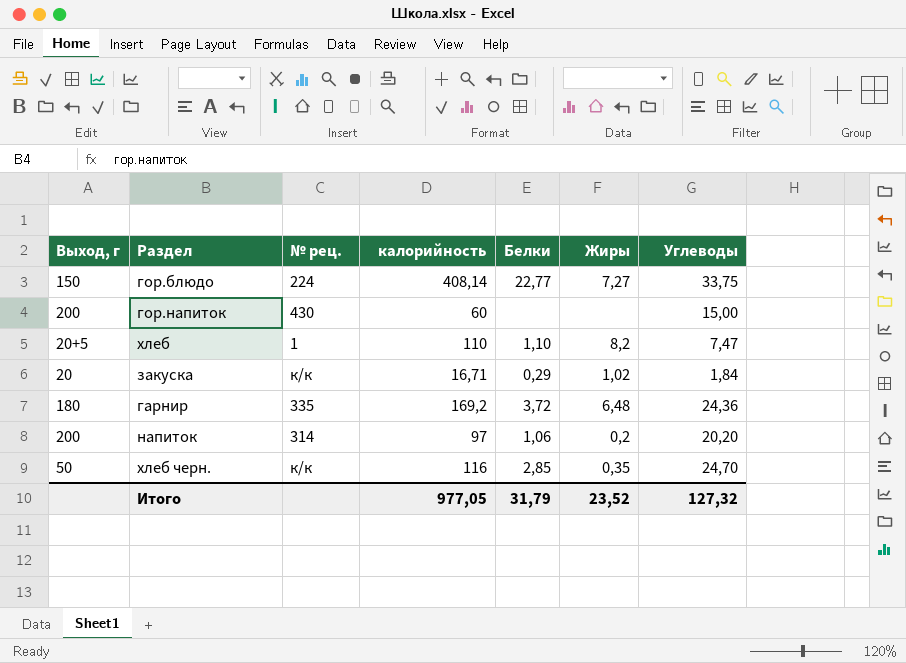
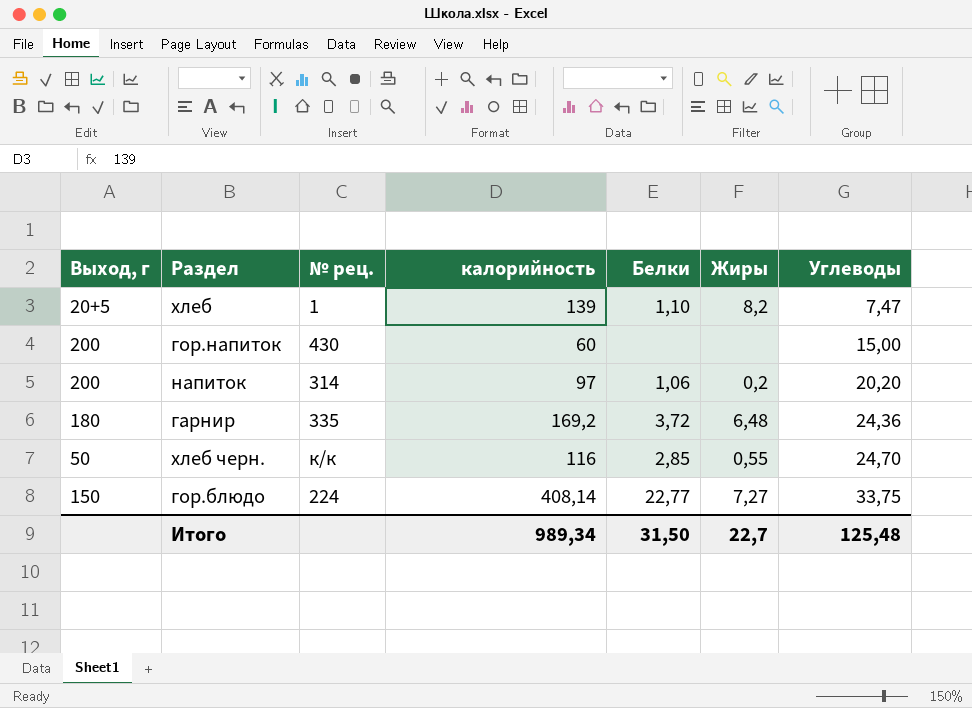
row order: none -> Углеводы ascending
row закуска: 20 | к/к | 16,71 | 0,29 | 1,02 | 1,84 -> none
хлеб | калорийность: 110 -> 139
хлеб черн. | Жиры: 0,35 -> 0,55
Итого | калорийность: 977,05 -> 989,34
Итого | Белки: 31,79 -> 31,50
Итого | Жиры: 23,52 -> 22,7
Итого | Углеводы: 127,32 -> 125,48

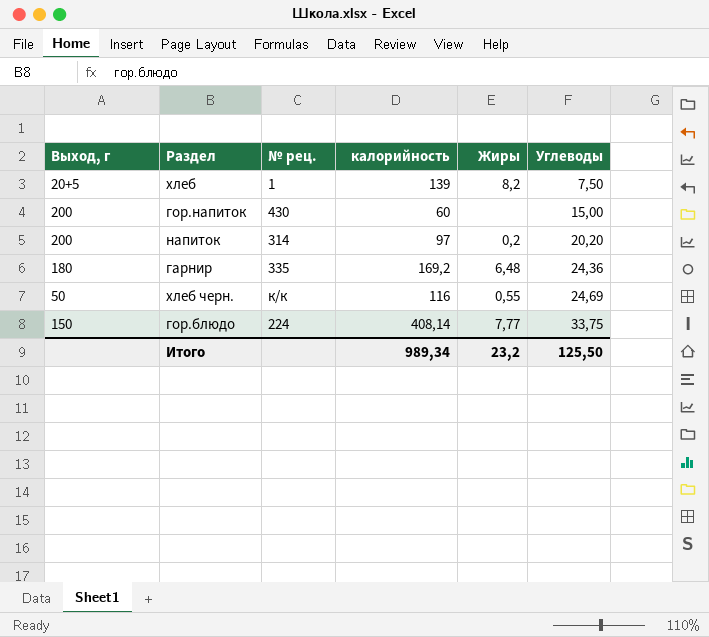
column Белки | position: 5 -> none
хлеб | Углеводы: 7,47 -> 7,50
хлеб черн. | Углеводы: 24,70 -> 24,69
гор.блюдо | Жиры: 7,27 -> 7,77
Итого | Жиры: 22,7 -> 23,2
Итого | Углеводы: 125,48 -> 125,50

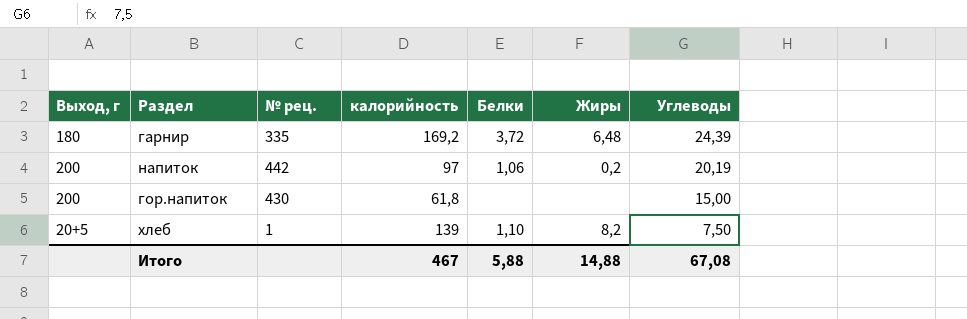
row order: Углеводы ascending -> Углеводы descending
column Белки | position: none -> 5
row хлеб черн.: 50 | к/к | 116 | 0,55 | 24,69 -> none
row гор.блюдо: 150 | 224 | 408,14 | 7,77 | 33,75 -> none
гарнир | Углеводы: 24,36 -> 24,39
напиток | № рец.: 314 -> 442
напиток | Углеводы: 20,20 -> 20,19
гор.напиток | калорийность: 60 -> 61,8
Итого | калорийность: 989,34 -> 467
Итого | Жиры: 23,2 -> 14,88
Итого | Углеводы: 125,50 -> 67,08

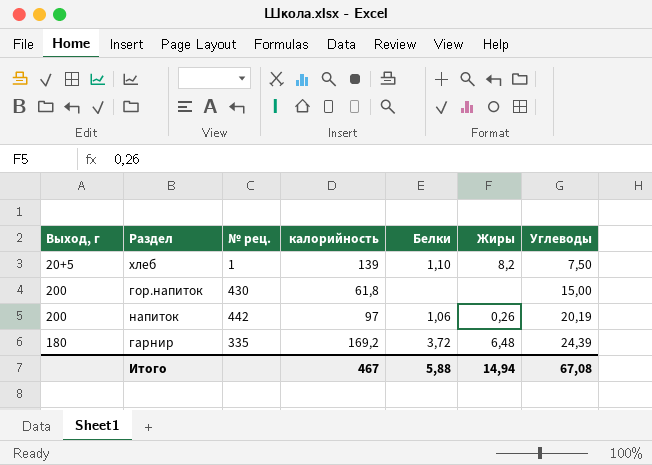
row order: Углеводы descending -> Углеводы ascending
напиток | Жиры: 0,2 -> 0,26
Итого | Жиры: 14,88 -> 14,94

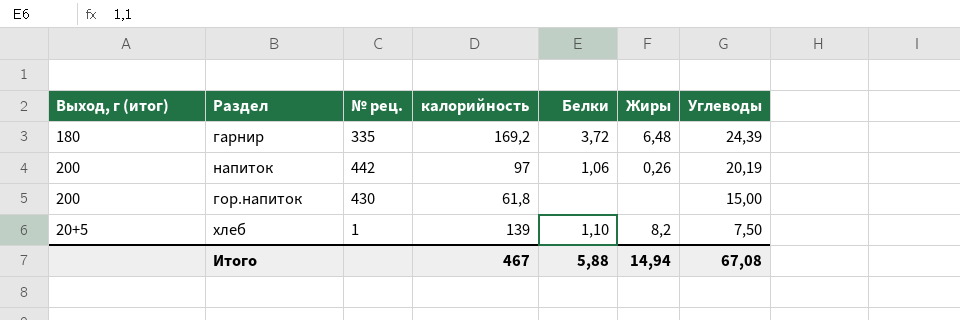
row order: Углеводы ascending -> Углеводы descending
column name: Выход, г -> Выход, г (итог)

